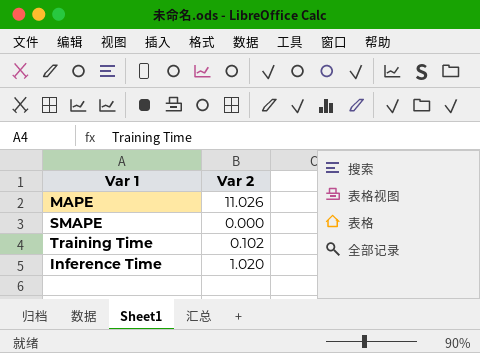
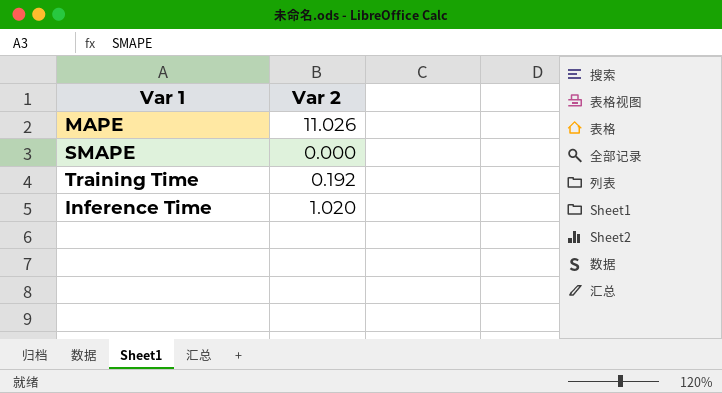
Training Time | Var 2: 0.102 -> 0.192

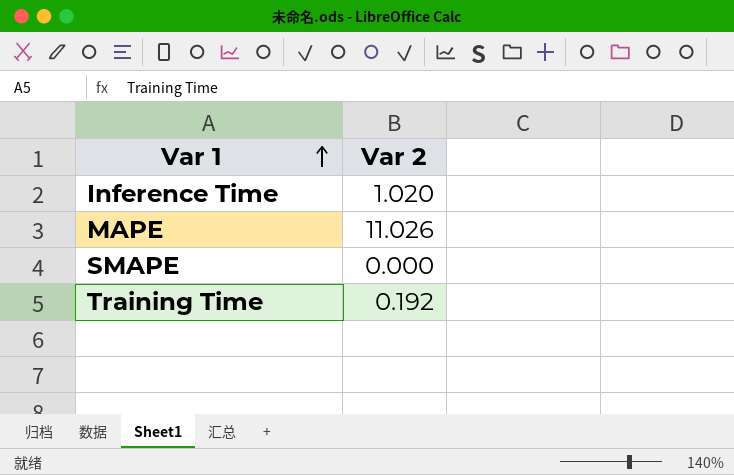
row order: none -> Var 1 ascending

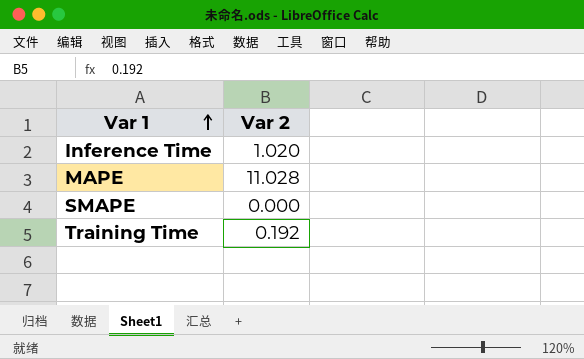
MAPE | Var 2: 11.026 -> 11.028

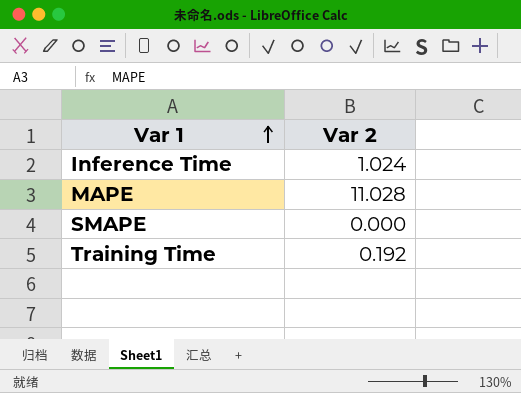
Inference Time | Var 2: 1.020 -> 1.024

